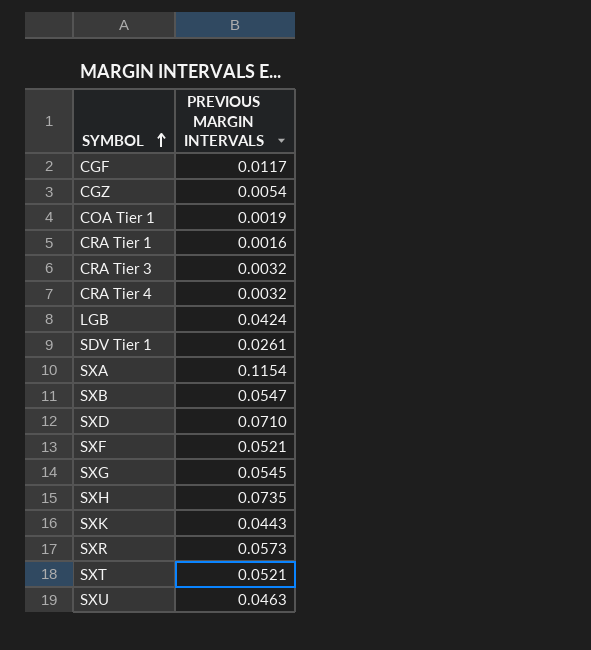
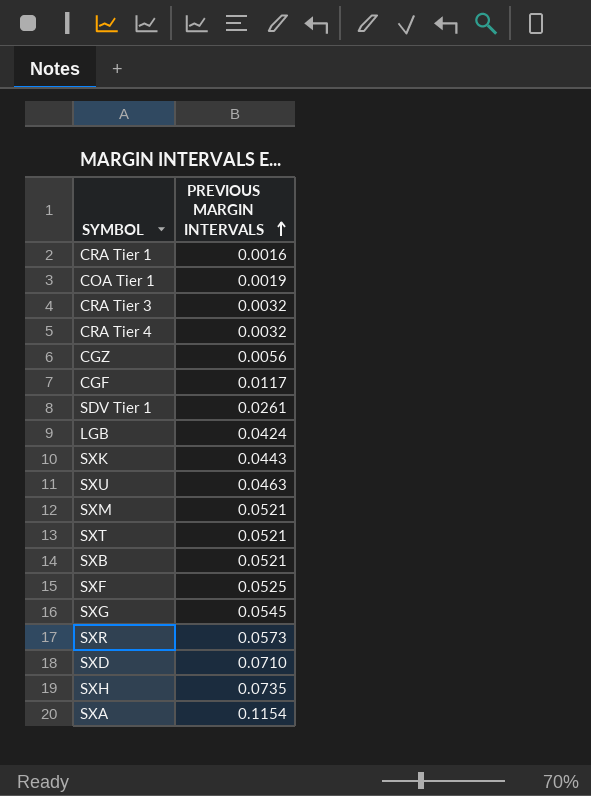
row order: SYMBOL ascending -> PREVIOUS MARGIN INTERVALS ascending
CGZ | PREVIOUS MARGIN INTERVALS: 0.0054 -> 0.0056
row SXM: none -> 0.0521
SXB | PREVIOUS MARGIN INTERVALS: 0.0547 -> 0.0521
SXF | PREVIOUS MARGIN INTERVALS: 0.0521 -> 0.0525

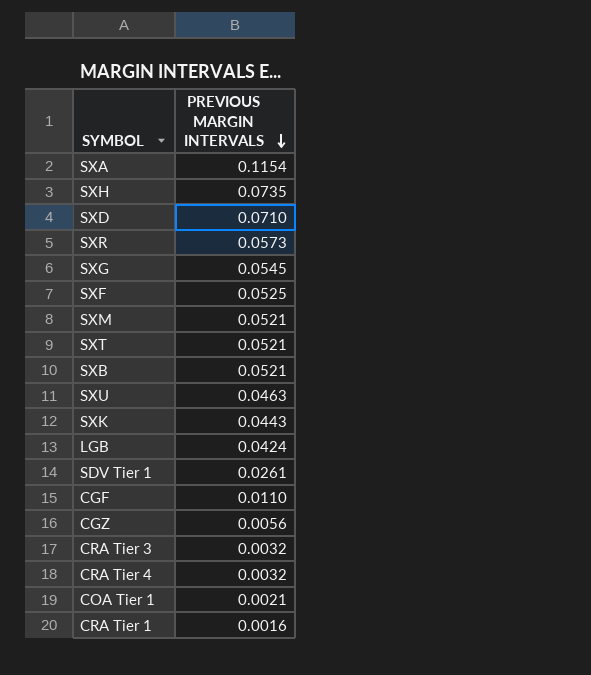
row order: PREVIOUS MARGIN INTERVALS ascending -> PREVIOUS MARGIN INTERVALS descending
CGF | PREVIOUS MARGIN INTERVALS: 0.0117 -> 0.0110
COA Tier 1 | PREVIOUS MARGIN INTERVALS: 0.0019 -> 0.0021

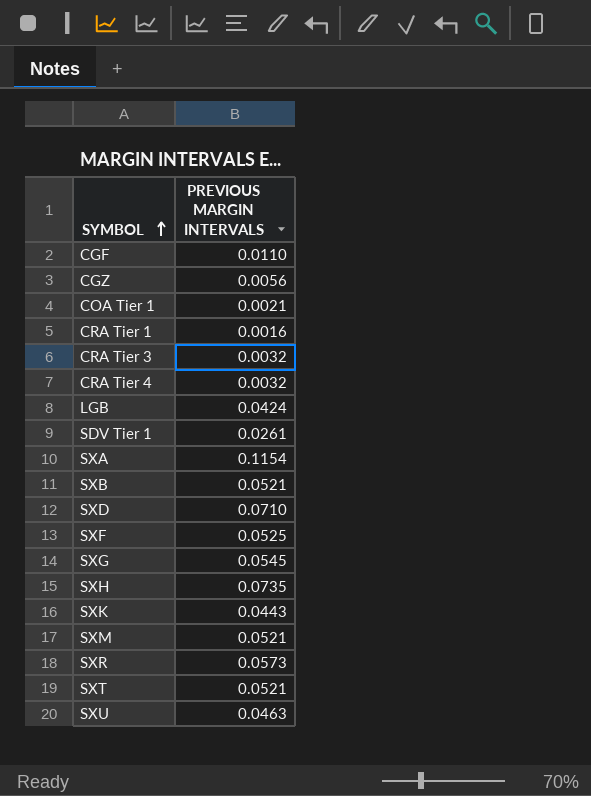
row order: PREVIOUS MARGIN INTERVALS descending -> SYMBOL ascending

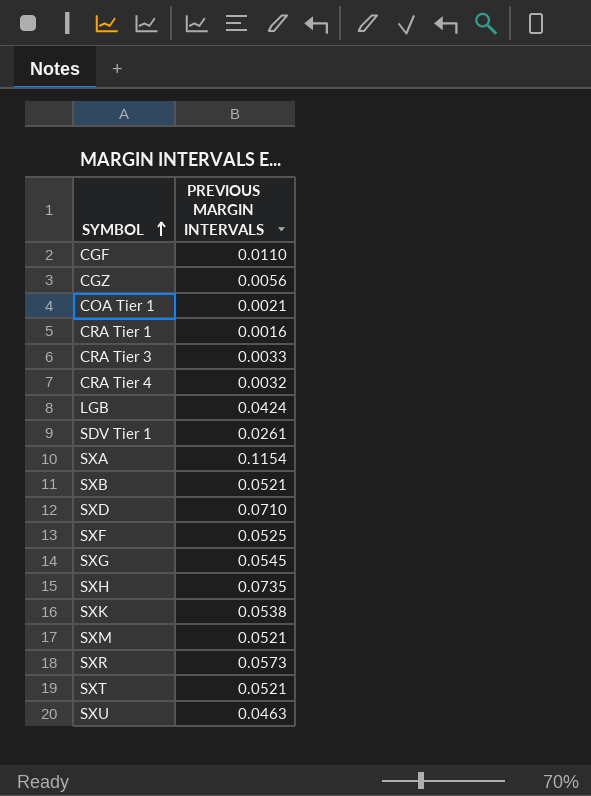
CRA Tier 3 | PREVIOUS MARGIN INTERVALS: 0.0032 -> 0.0033
SXK | PREVIOUS MARGIN INTERVALS: 0.0443 -> 0.0538

